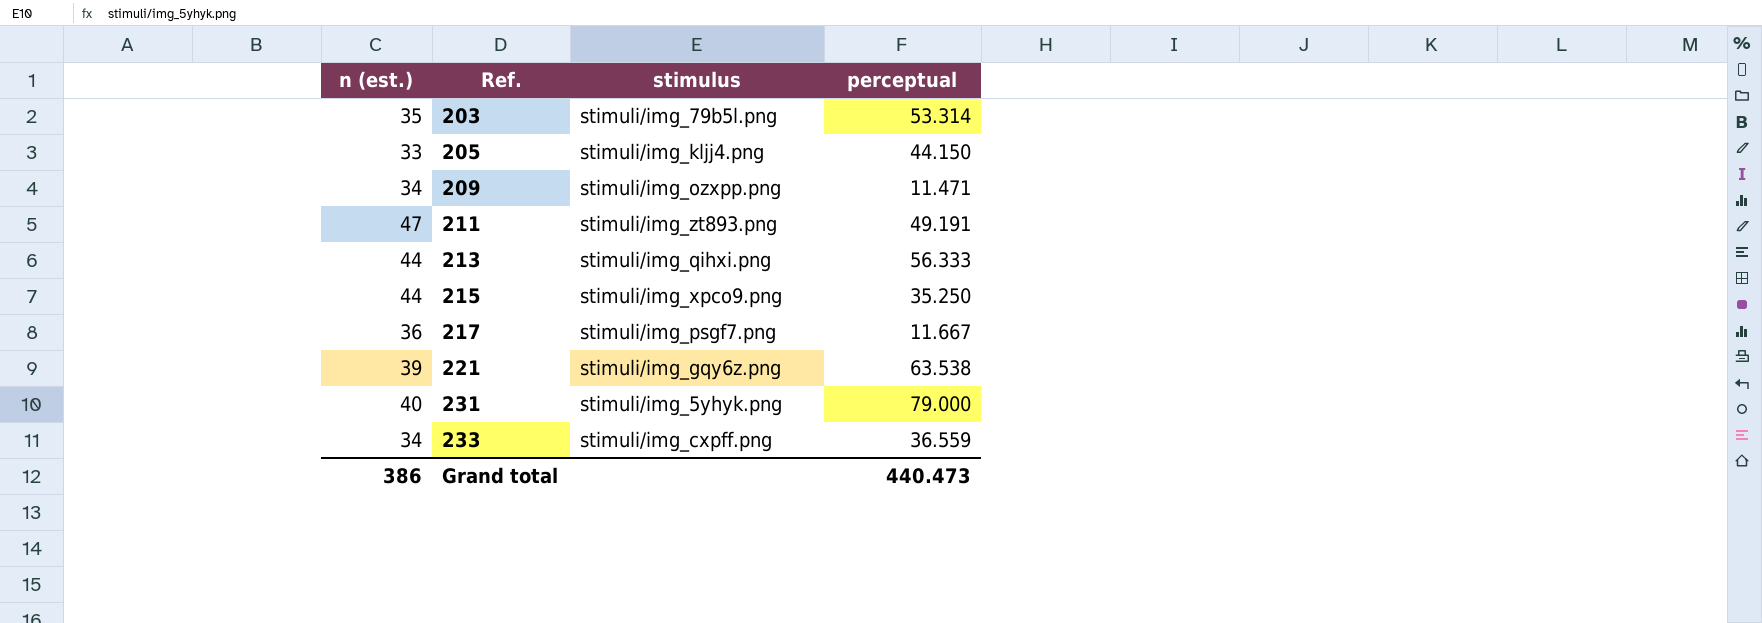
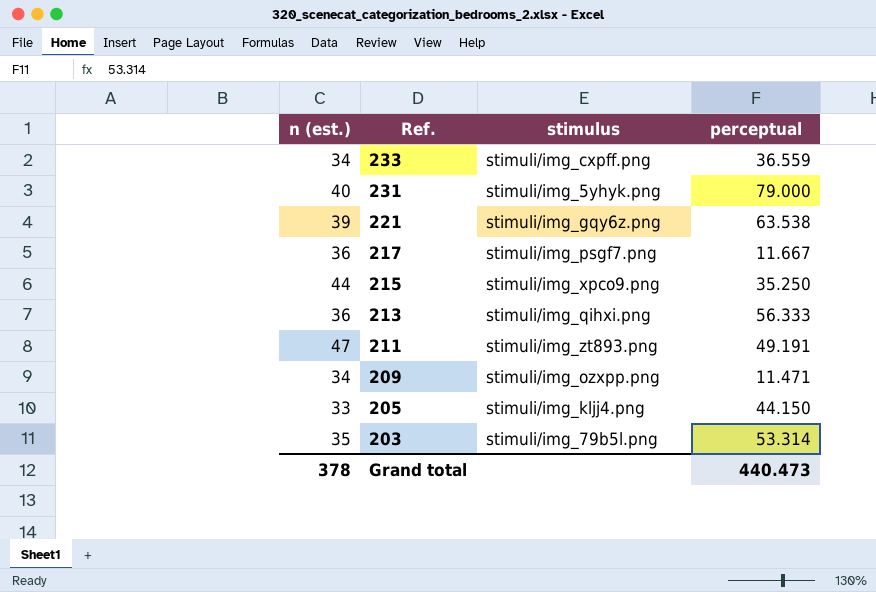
row order: Ref. ascending -> Ref. descending
213 | n (est.): 44 -> 36
Grand total | n (est.): 386 -> 378

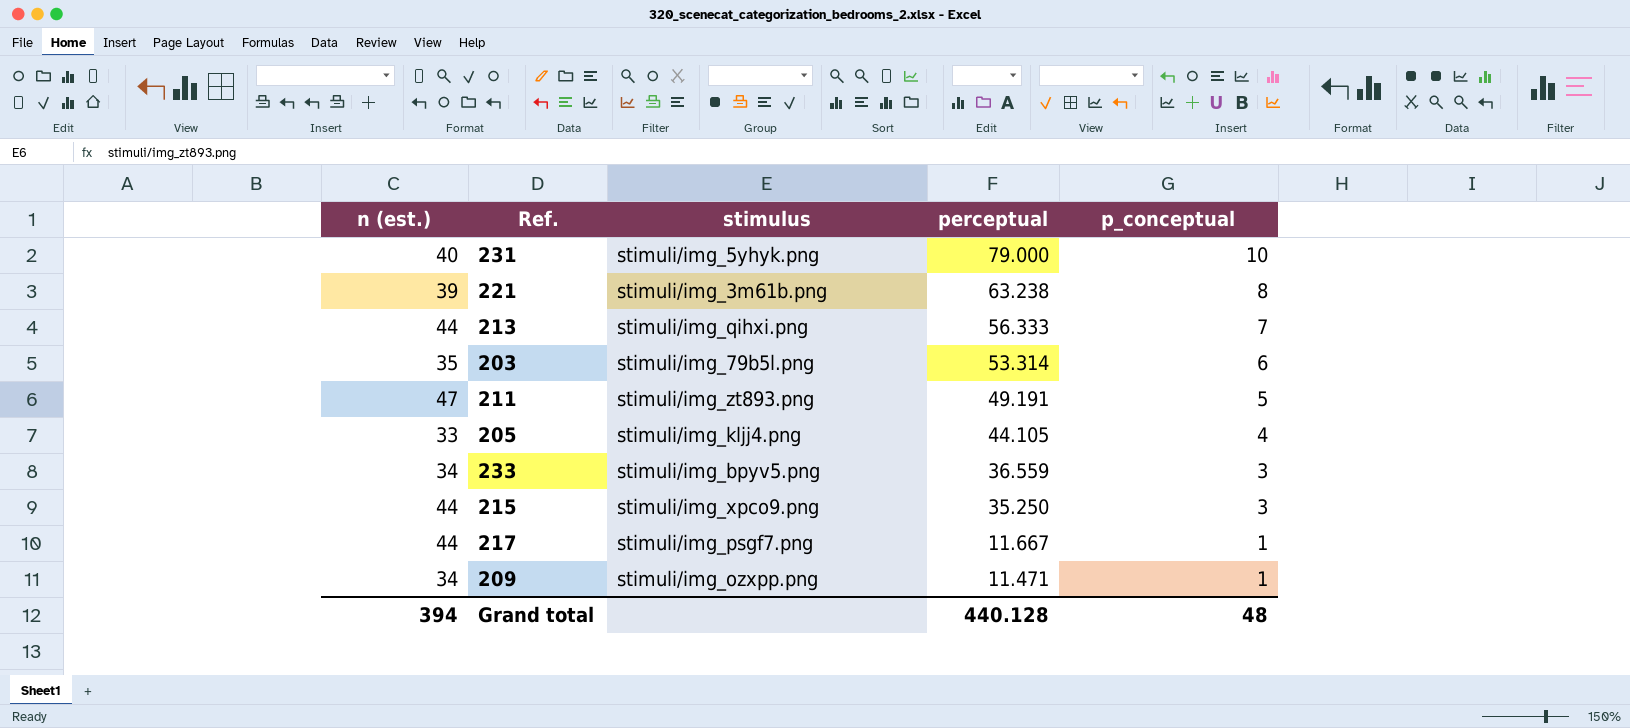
row order: Ref. descending -> perceptual descending
column p_conceptual | position: none -> 5
221 | stimulus: stimuli/img_gqy6z.png -> stimuli/img_3m61b.png
221 | perceptual: 63.538 -> 63.238
213 | n (est.): 36 -> 44
205 | perceptual: 44.150 -> 44.105
233 | stimulus: stimuli/img_cxpff.png -> stimuli/img_bpyv5.png
217 | n (est.): 36 -> 44
Grand total | n (est.): 378 -> 394
Grand total | perceptual: 440.473 -> 440.128

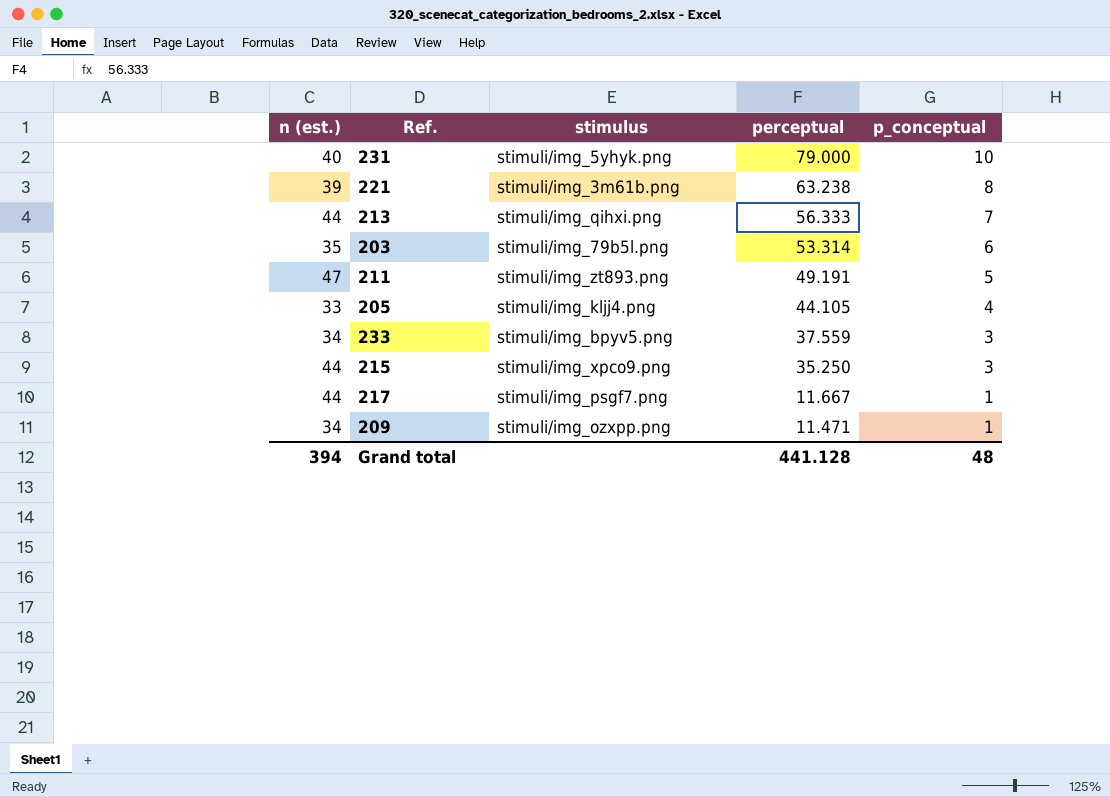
233 | perceptual: 36.559 -> 37.559
Grand total | perceptual: 440.128 -> 441.128

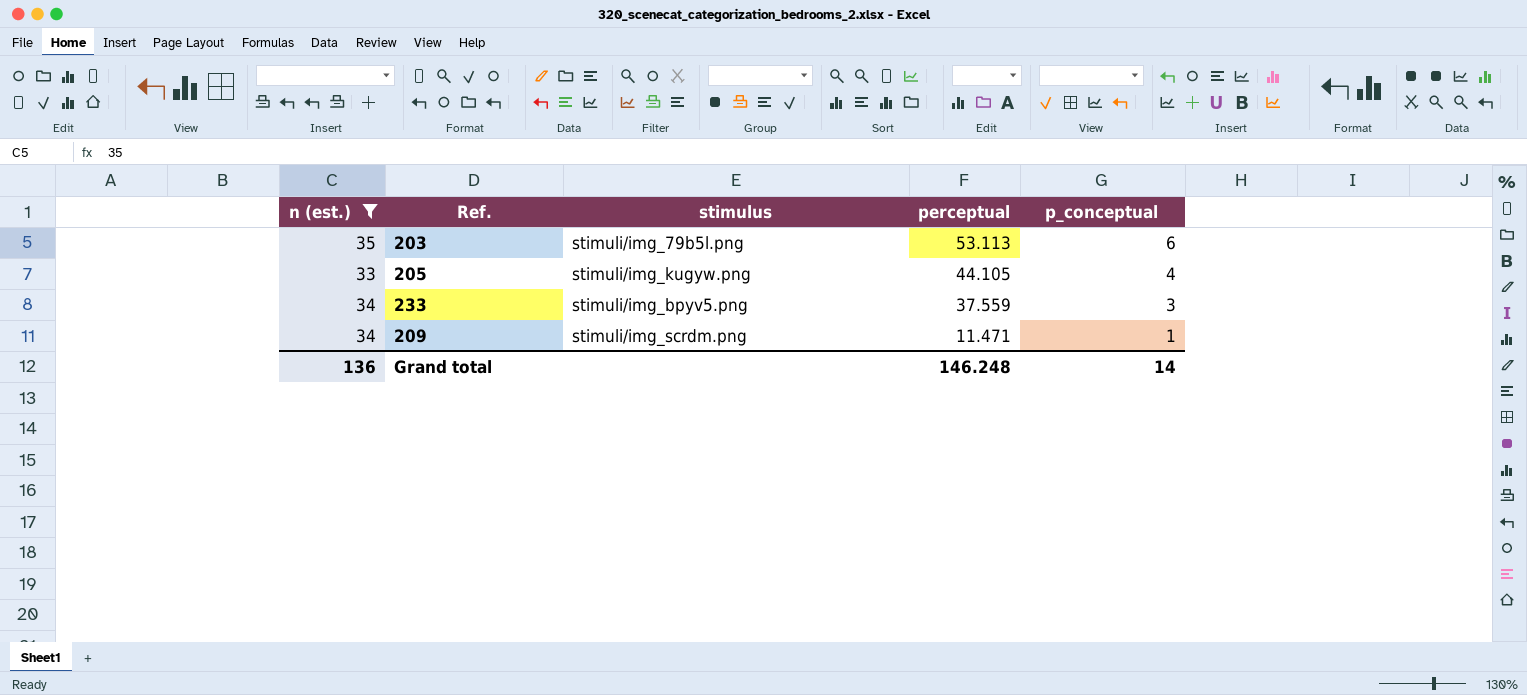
filter: none -> n (est.) <= 35
203 | perceptual: 53.314 -> 53.113
205 | stimulus: stimuli/img_kljj4.png -> stimuli/img_kugyw.png
209 | stimulus: stimuli/img_ozxpp.png -> stimuli/img_scrdm.png
Grand total | n (est.): 394 -> 136
Grand total | perceptual: 441.128 -> 146.248
Grand total | p_conceptual: 48 -> 14

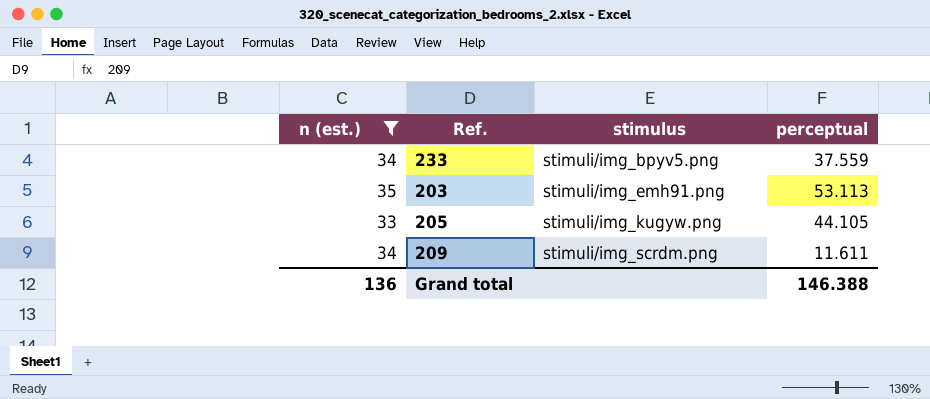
row order: perceptual descending -> stimulus ascending
column p_conceptual | position: 5 -> none
203 | stimulus: stimuli/img_79b5l.png -> stimuli/img_emh91.png
209 | perceptual: 11.471 -> 11.611
Grand total | perceptual: 146.248 -> 146.388

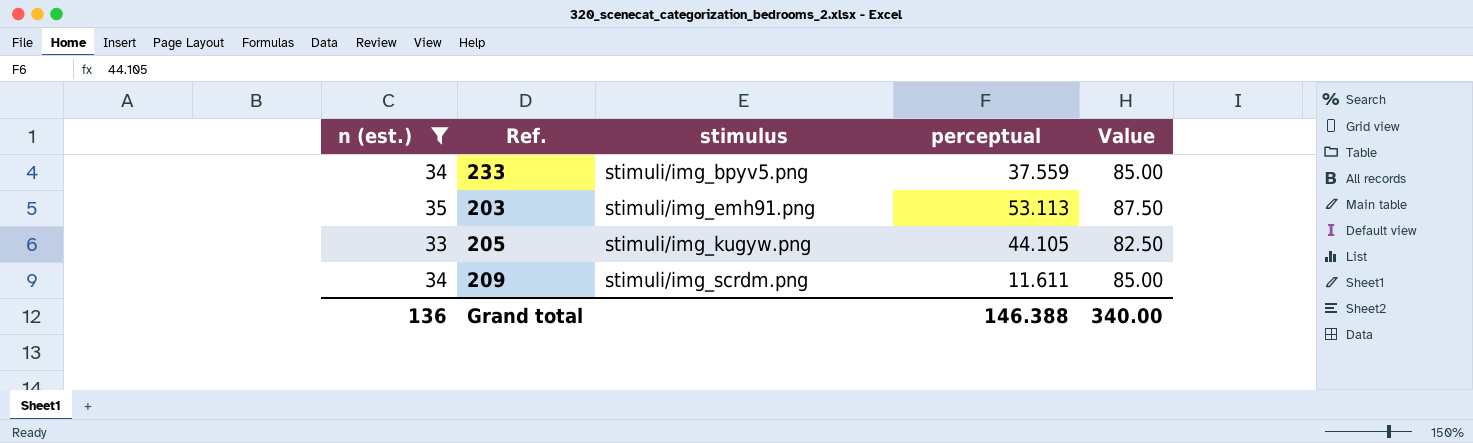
column Value | formula: none -> [n (est.)] * 2.5

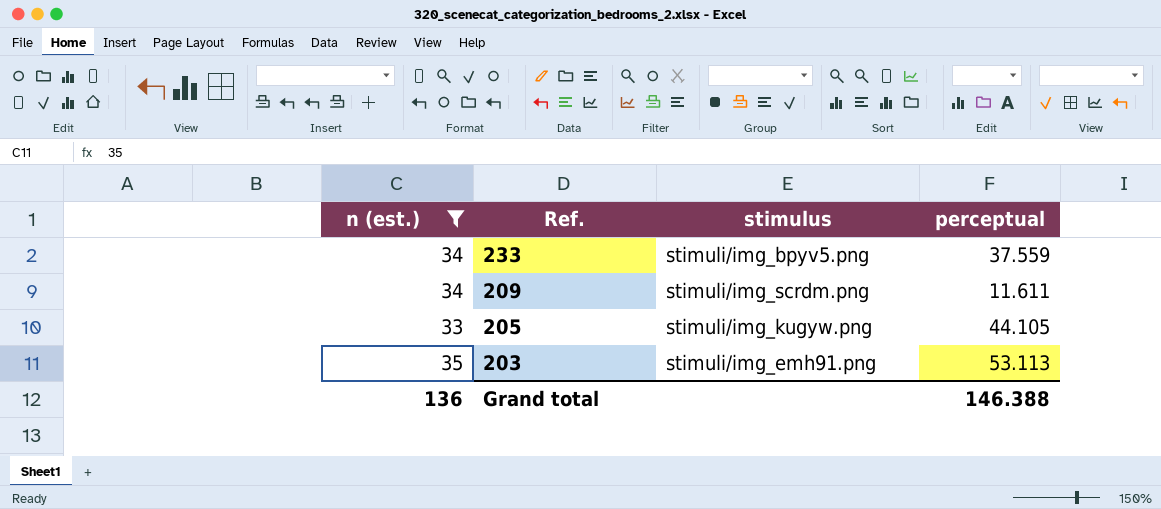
row order: stimulus ascending -> Ref. descending
column Value | formula: [n (est.)] * 2.5 -> none

